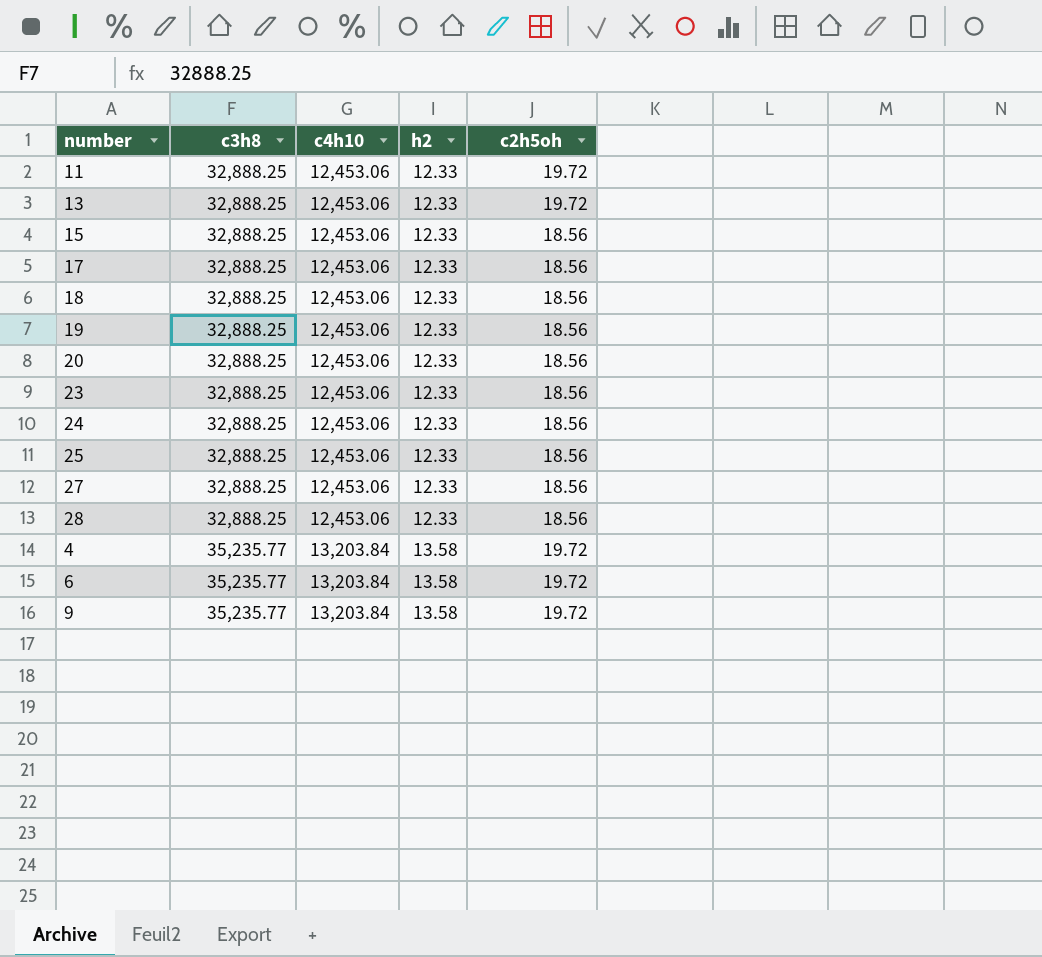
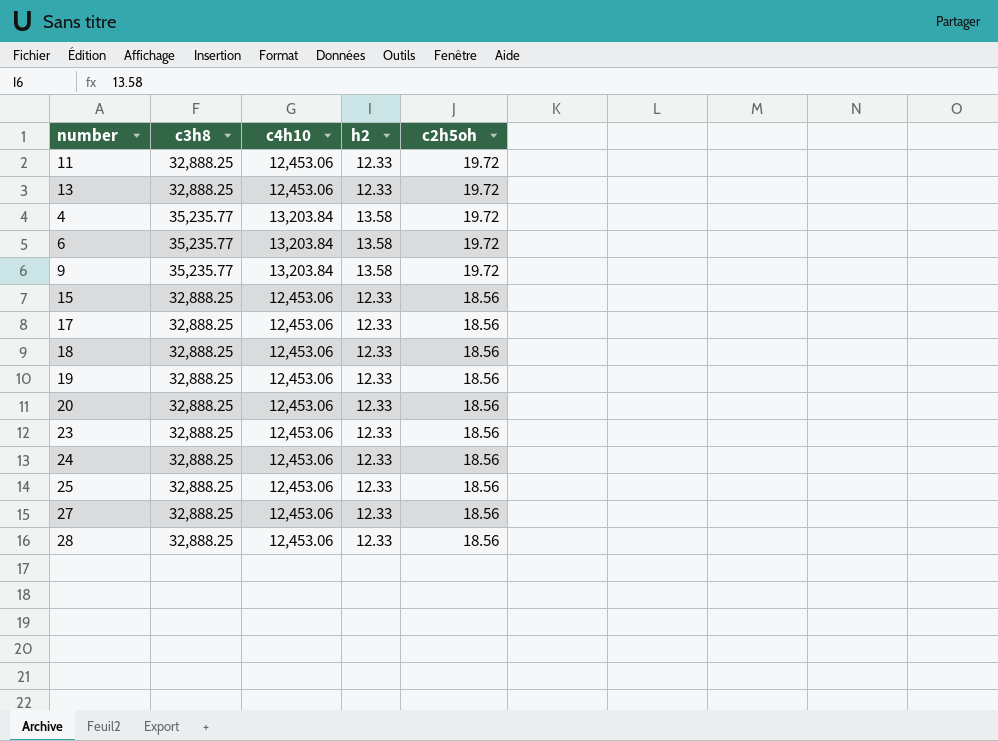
row order: c3h8 ascending -> c2h5oh descending

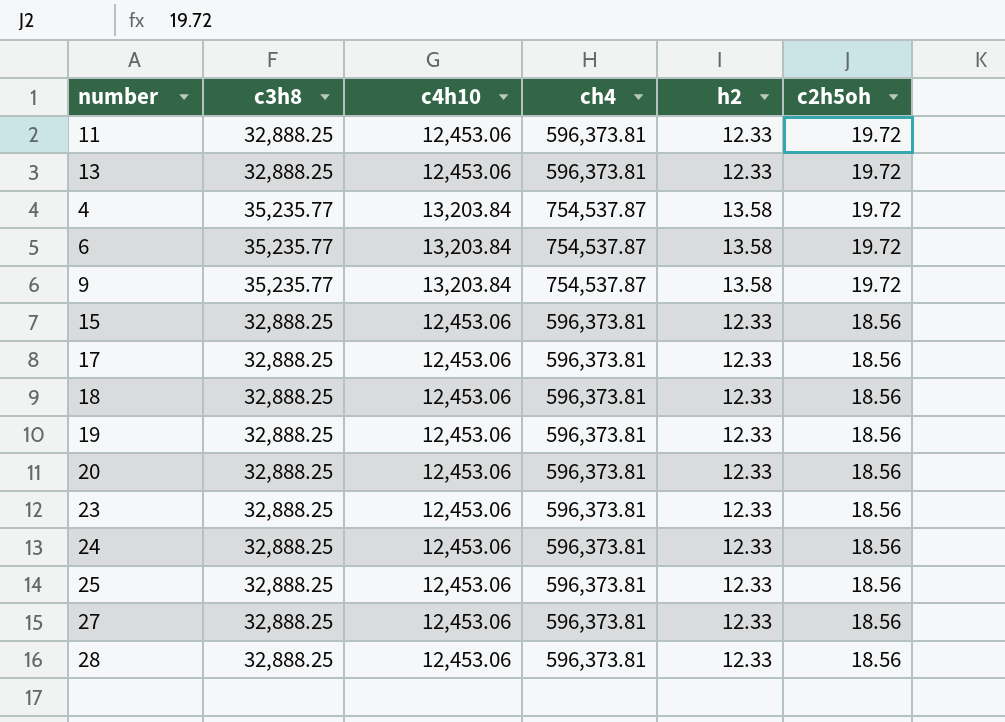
column ch4 | position: none -> 4

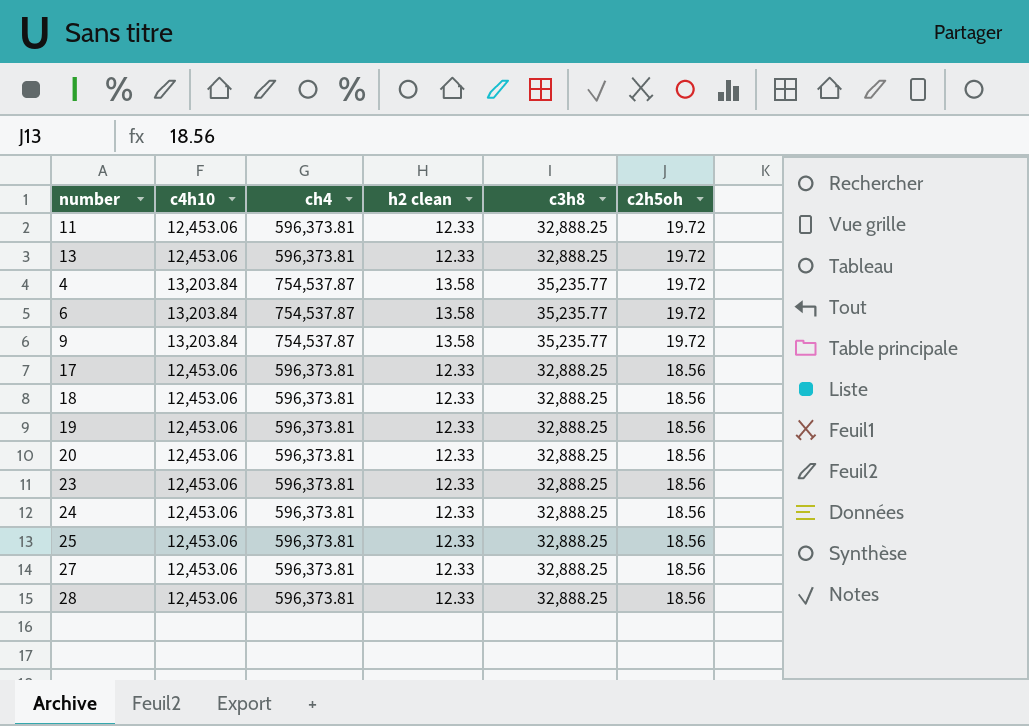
column name: h2 -> h2 clean
column c3h8 | position: 2 -> 5
row 15: 32,888.25 | 12,453.06 | 596,373.81 | 12.33 | 18.56 -> none

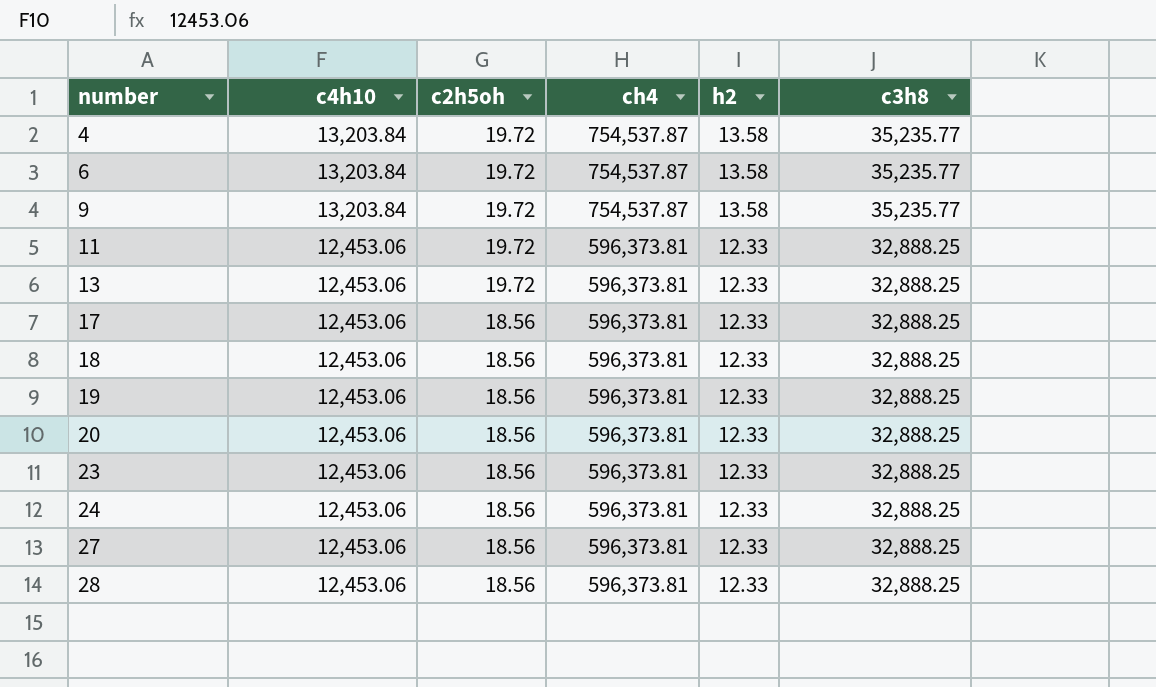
row order: c2h5oh descending -> number ascending
column c2h5oh | position: 6 -> 3
column name: h2 clean -> h2
row 25: 12,453.06 | 596,373.81 | 12.33 | 32,888.25 | 18.56 -> none

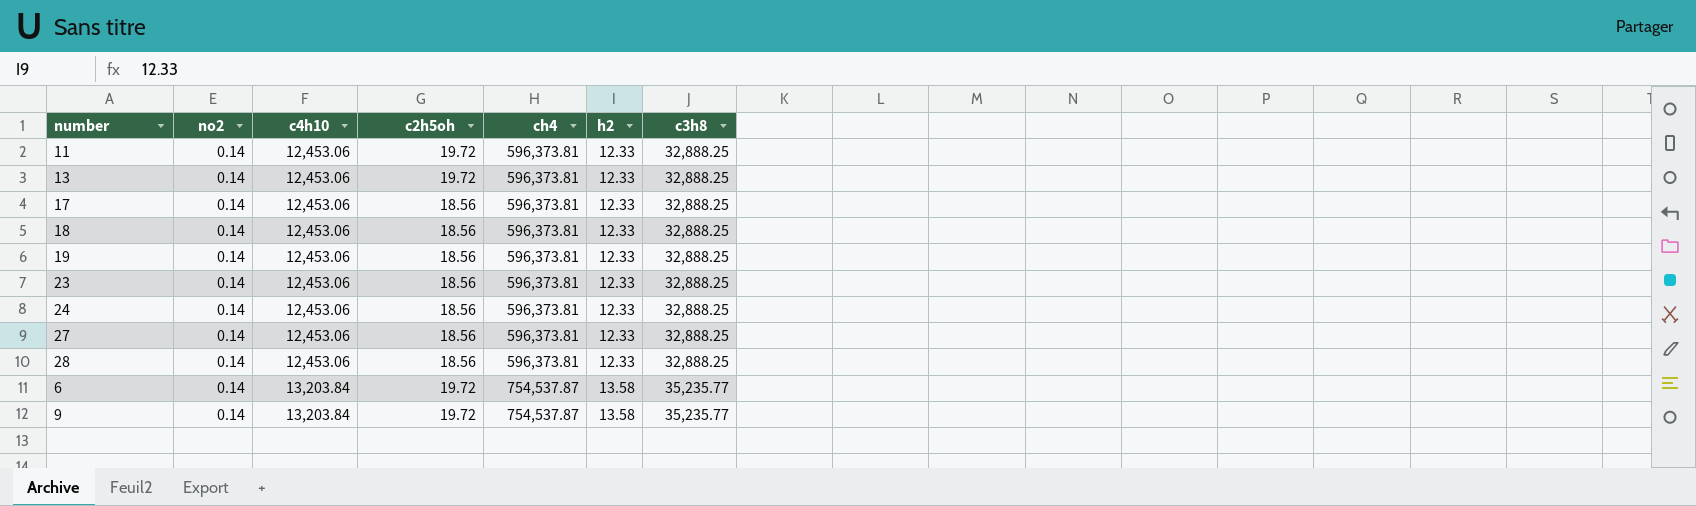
row order: number ascending -> c4h10 ascending
column no2 | position: none -> 2
row 4: 13,203.84 | 19.72 | 754,537.87 | 13.58 | 35,235.77 -> none
row 20: 12,453.06 | 18.56 | 596,373.81 | 12.33 | 32,888.25 -> none

